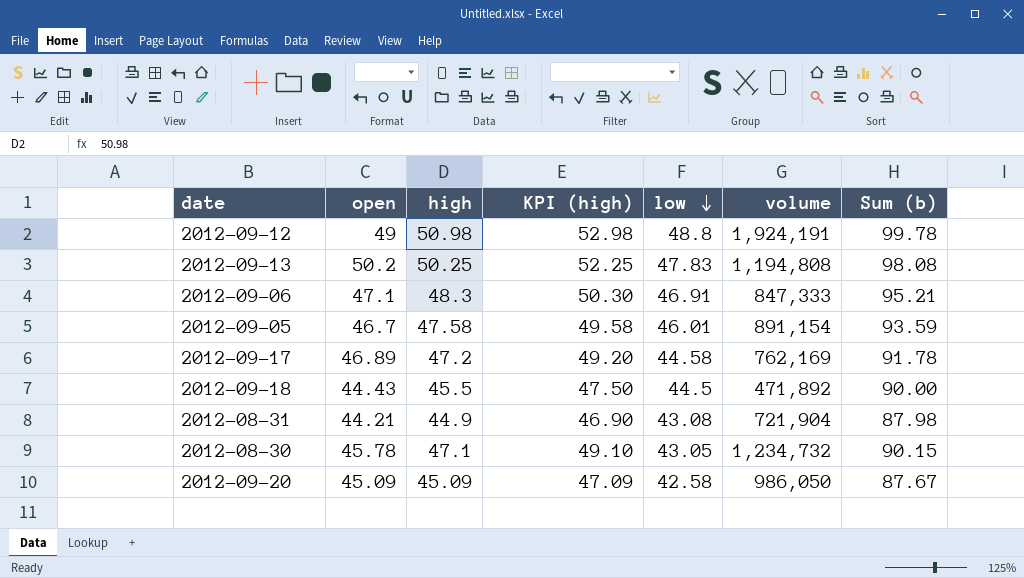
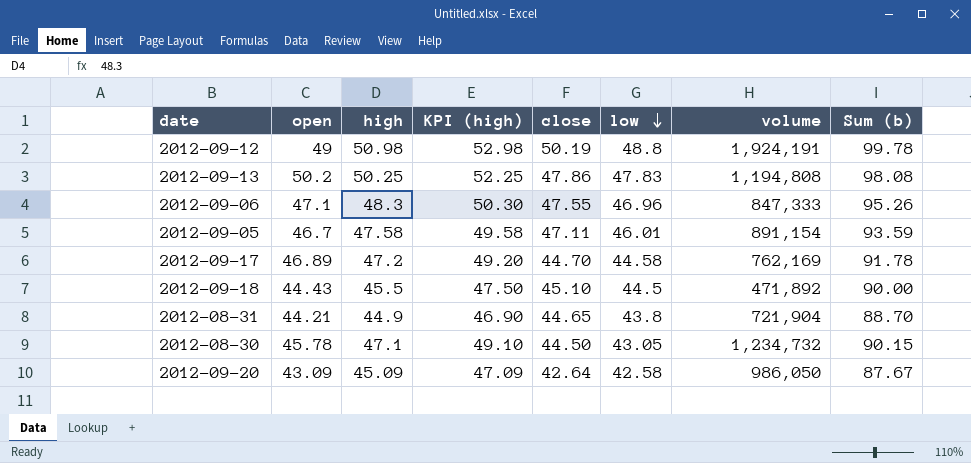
column close | position: none -> 5
2012-09-06 | low: 46.91 -> 46.96
2012-09-06 | Sum (b): 95.21 -> 95.26
2012-08-31 | low: 43.08 -> 43.8
2012-08-31 | Sum (b): 87.98 -> 88.70
2012-09-20 | open: 45.09 -> 43.09

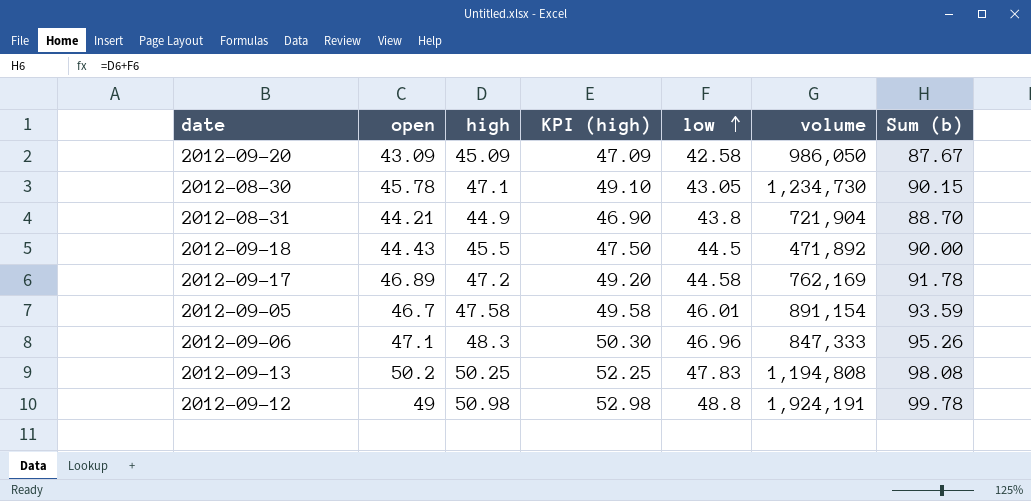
row order: low descending -> low ascending
column close | position: 5 -> none
2012-08-30 | volume: 1,234,732 -> 1,234,730

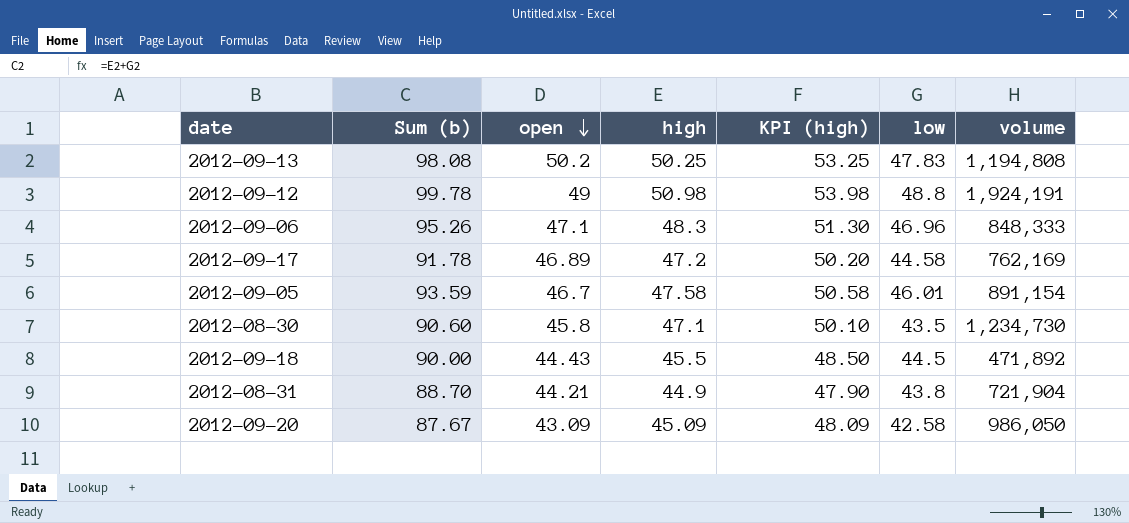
row order: low ascending -> open descending
column Sum (b) | position: 7 -> 2
column KPI (high) | formula: [high] + 2 -> [high] + 3
2012-09-06 | volume: 847,333 -> 848,333
2012-08-30 | Sum (b): 90.15 -> 90.60
2012-08-30 | open: 45.78 -> 45.8
2012-08-30 | low: 43.05 -> 43.5

